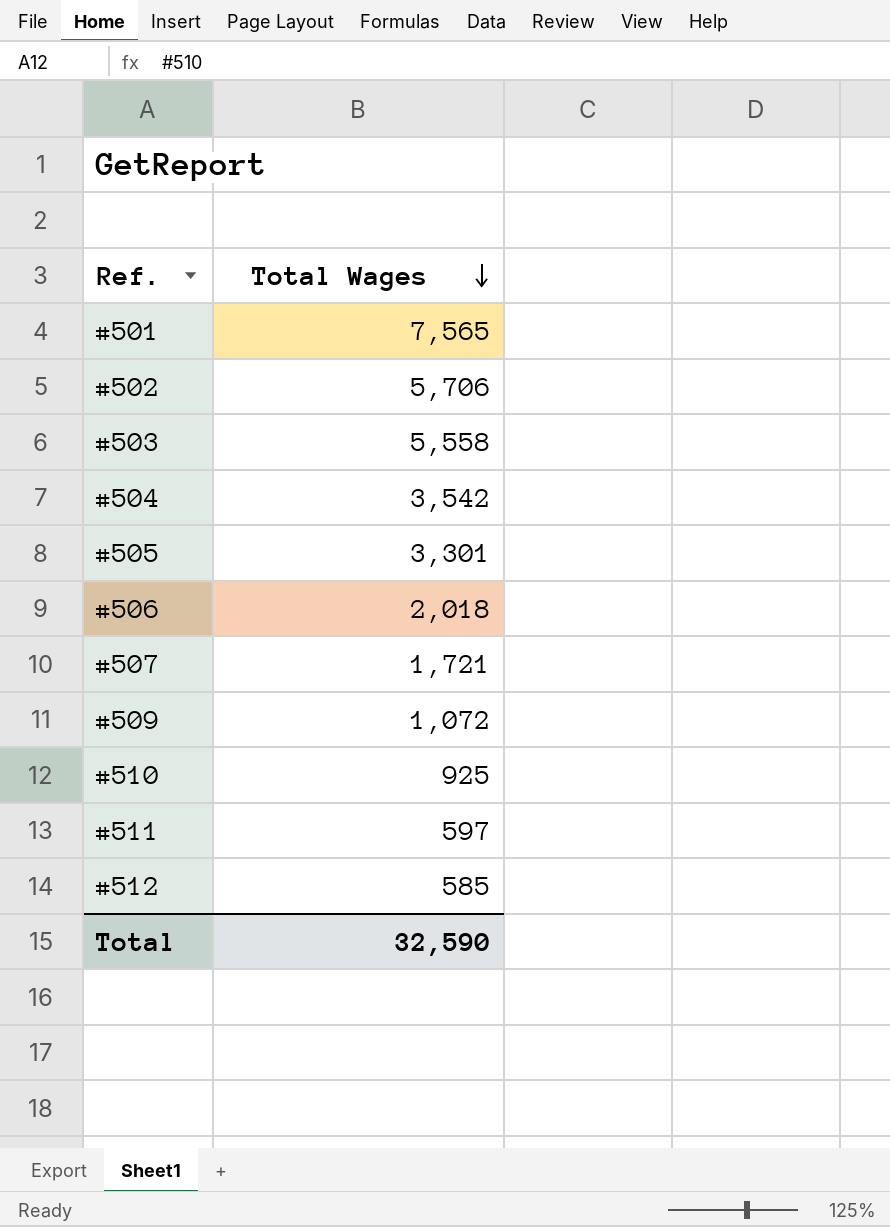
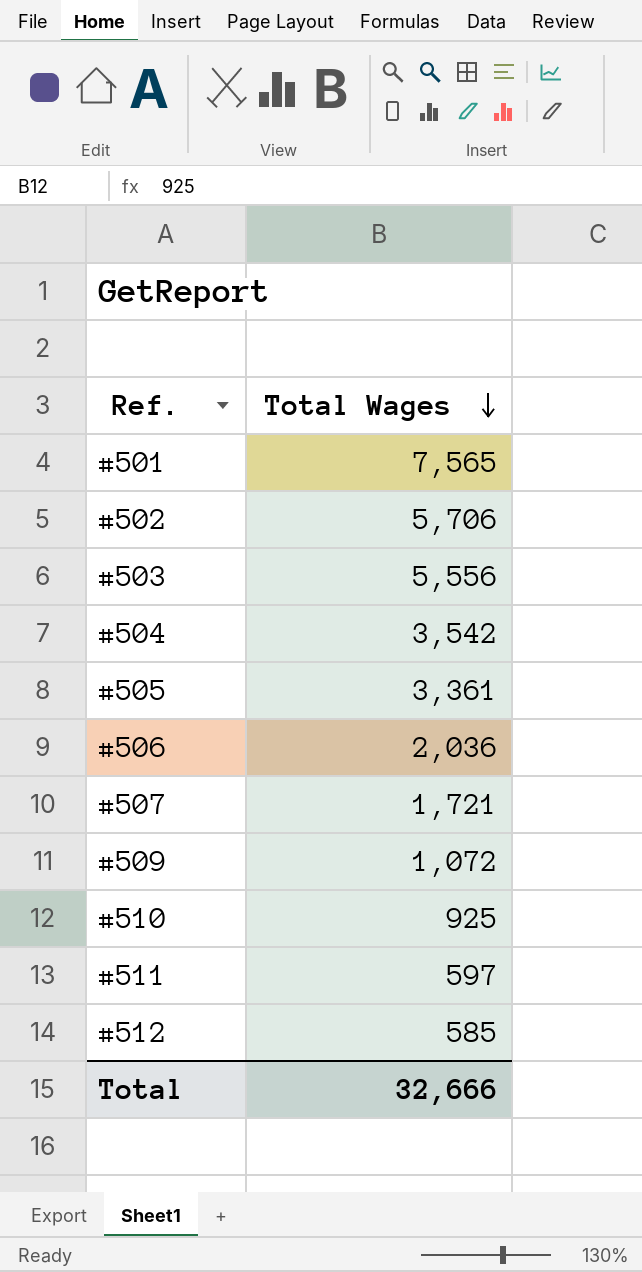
#503 | Total Wages: 5,558 -> 5,556
#505 | Total Wages: 3,301 -> 3,361
#506 | Total Wages: 2,018 -> 2,036
Total | Total Wages: 32,590 -> 32,666

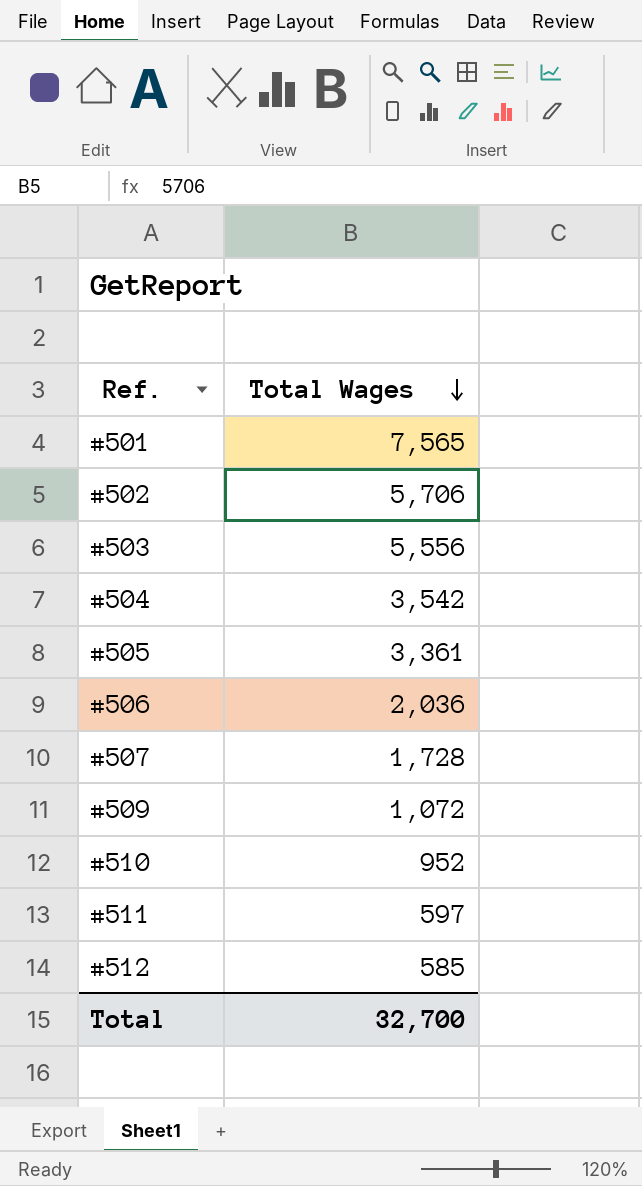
#507 | Total Wages: 1,721 -> 1,728
#510 | Total Wages: 925 -> 952
Total | Total Wages: 32,666 -> 32,700

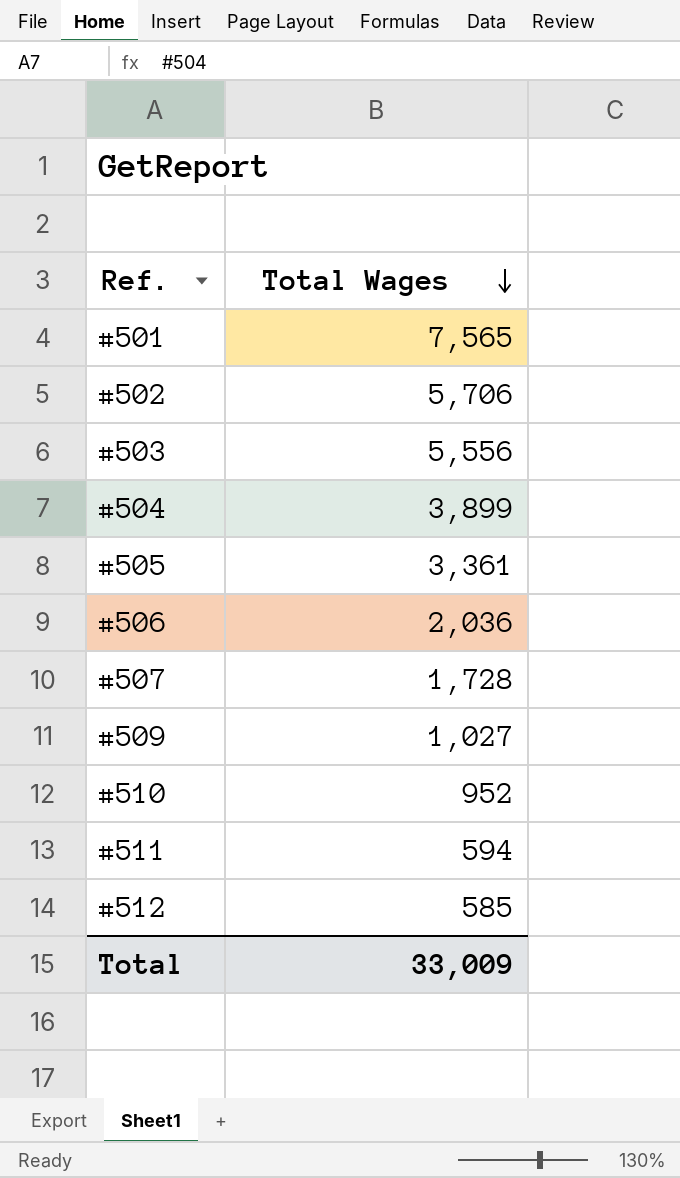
#504 | Total Wages: 3,542 -> 3,899
#509 | Total Wages: 1,072 -> 1,027
#511 | Total Wages: 597 -> 594
Total | Total Wages: 32,700 -> 33,009

